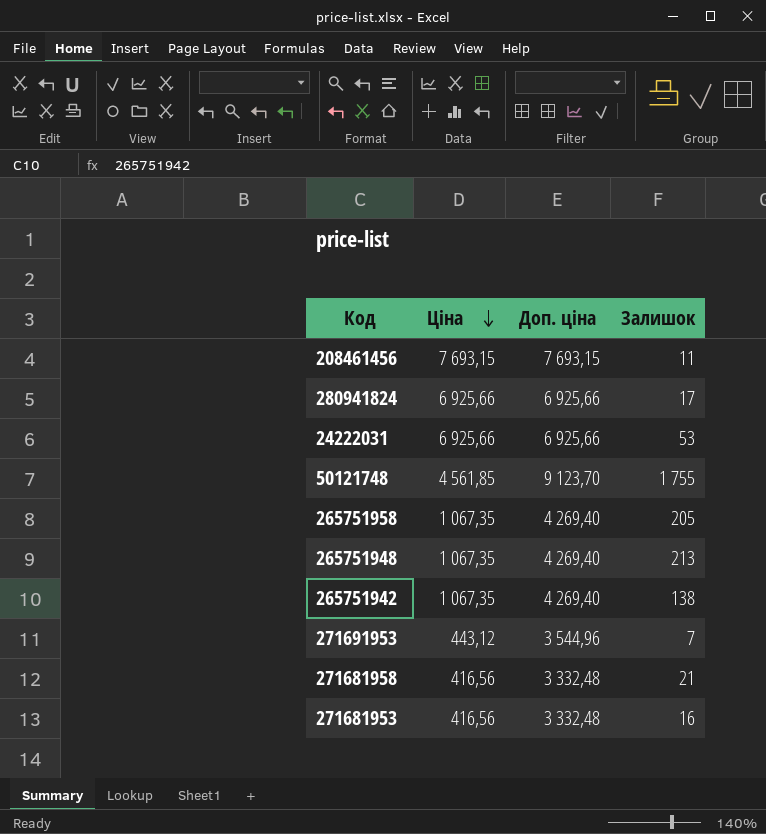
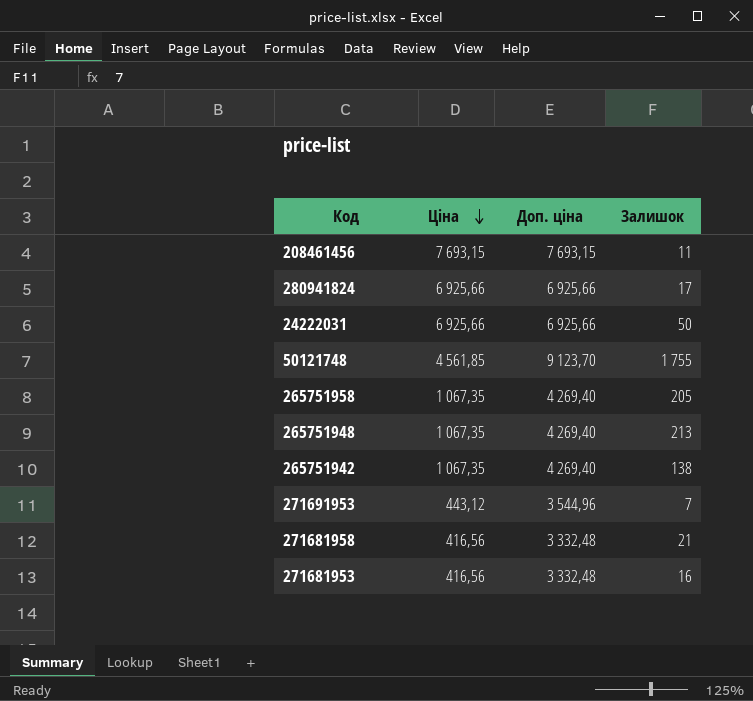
24222031 | Залишок: 53 -> 50

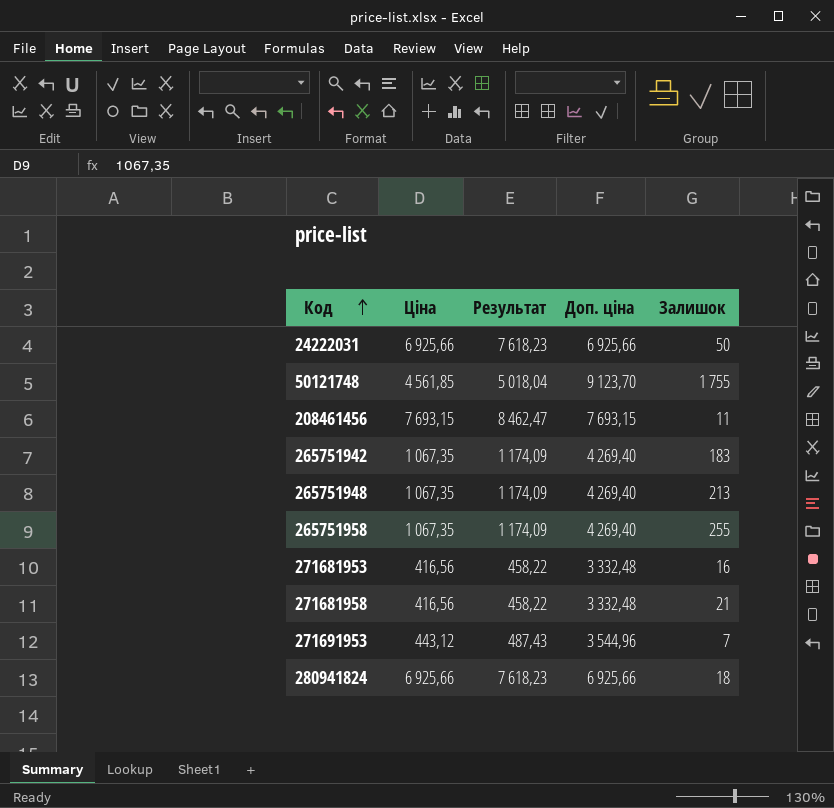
row order: Ціна descending -> Код ascending
column Результат | formula: none -> [Ціна] * 1,1
265751942 | Залишок: 138 -> 183
265751958 | Залишок: 205 -> 255
280941824 | Залишок: 17 -> 18

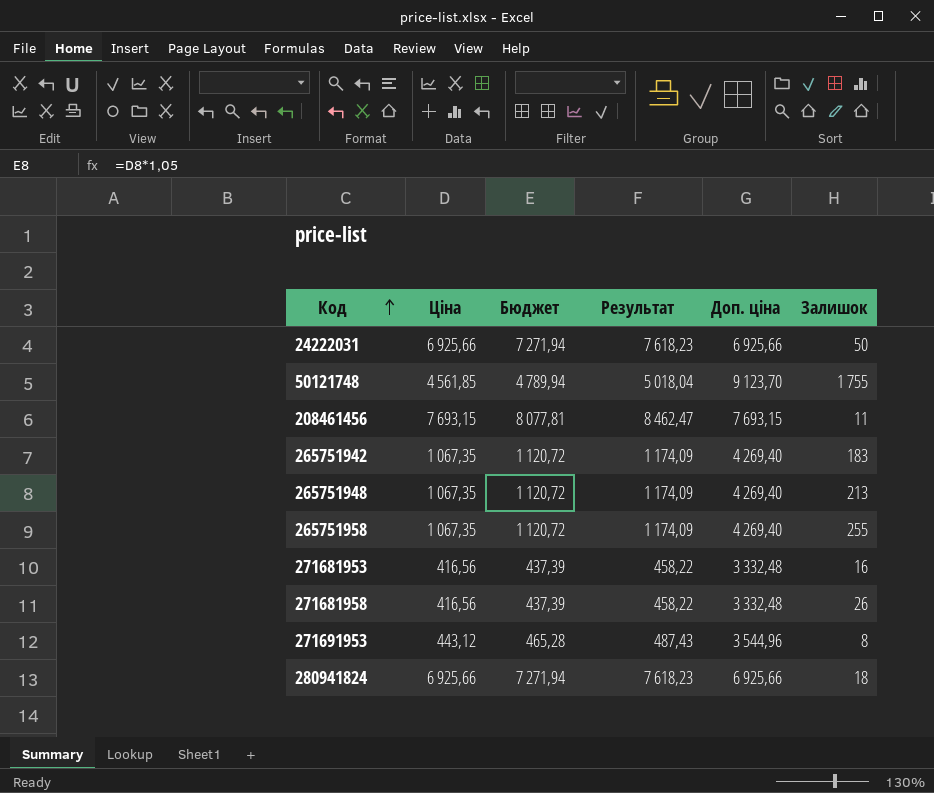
column Бюджет | formula: none -> [Ціна] * 1,05
271681958 | Залишок: 21 -> 26
271691953 | Залишок: 7 -> 8

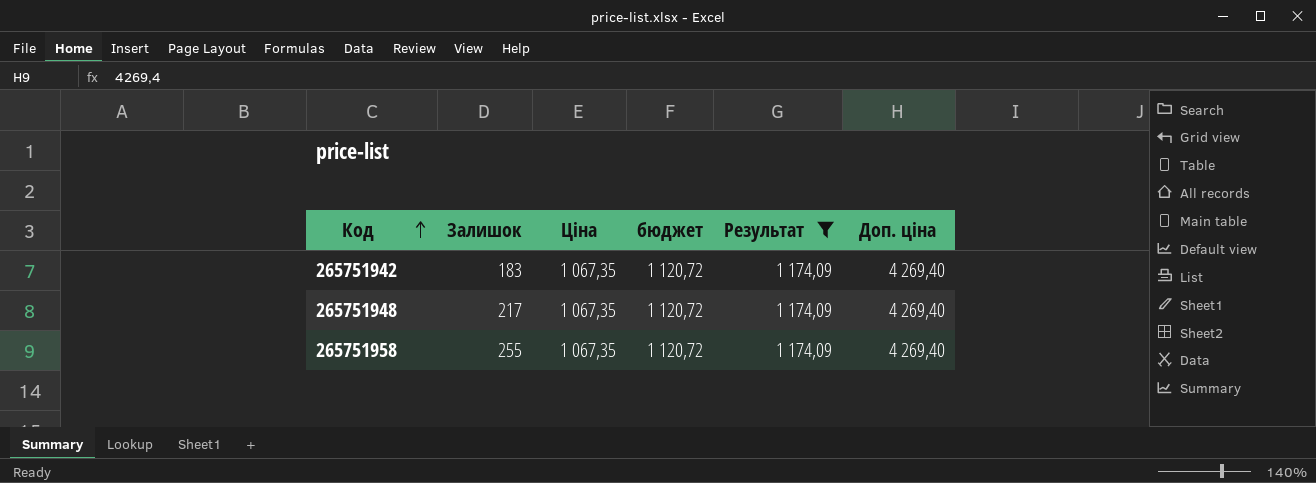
filter: none -> Результат = 1 174,09
column Залишок | position: 6 -> 2
column name: Бюджет -> бюджет
265751948 | Залишок: 213 -> 217

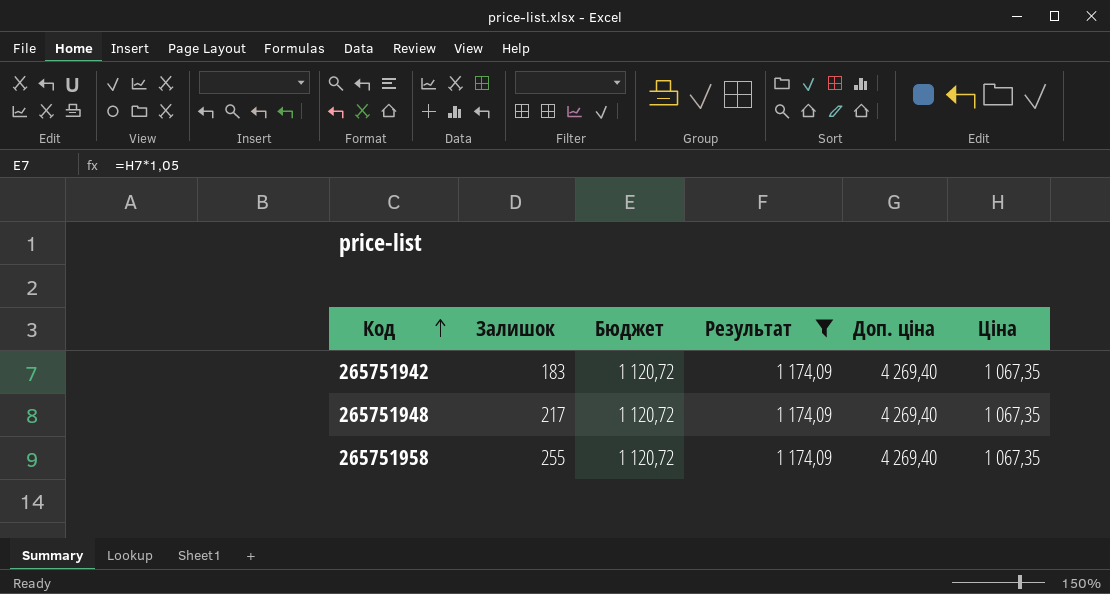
column name: бюджет -> Бюджет
column Ціна | position: 3 -> 6

